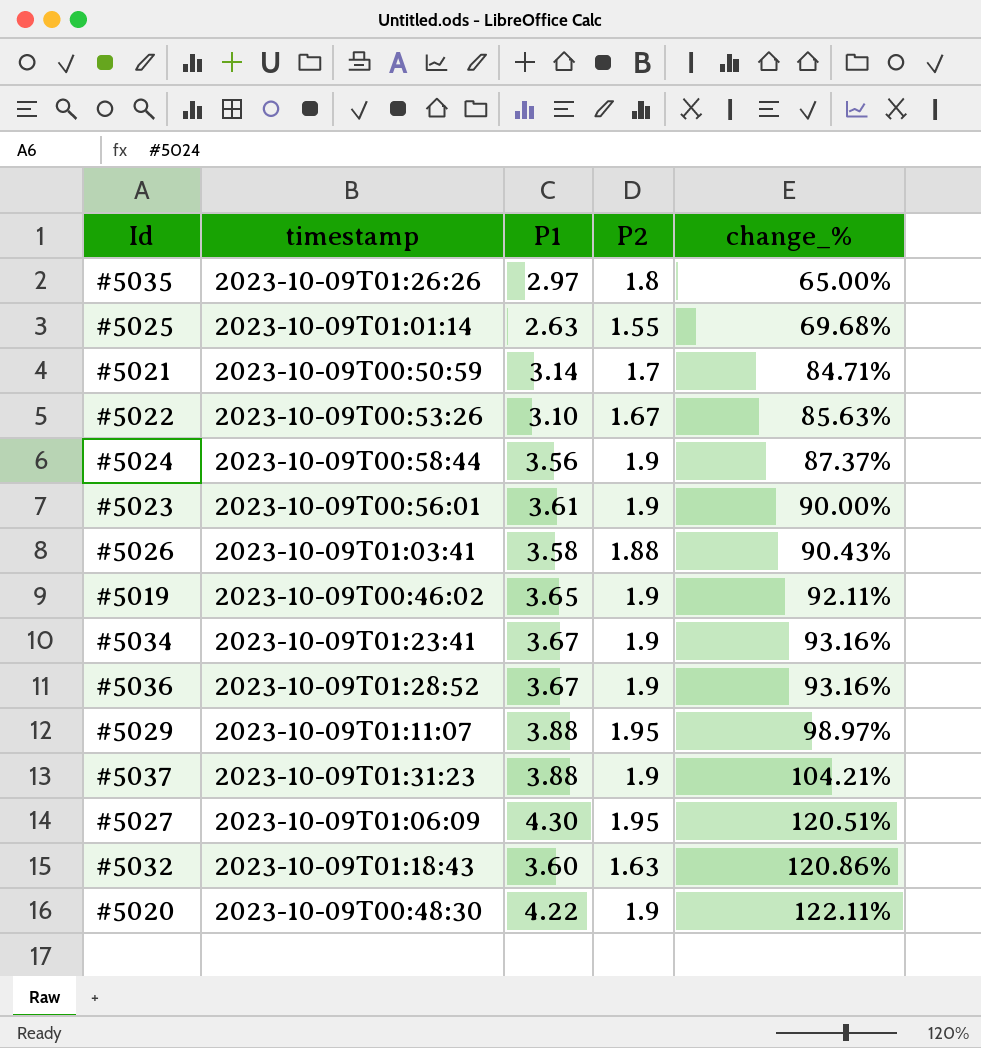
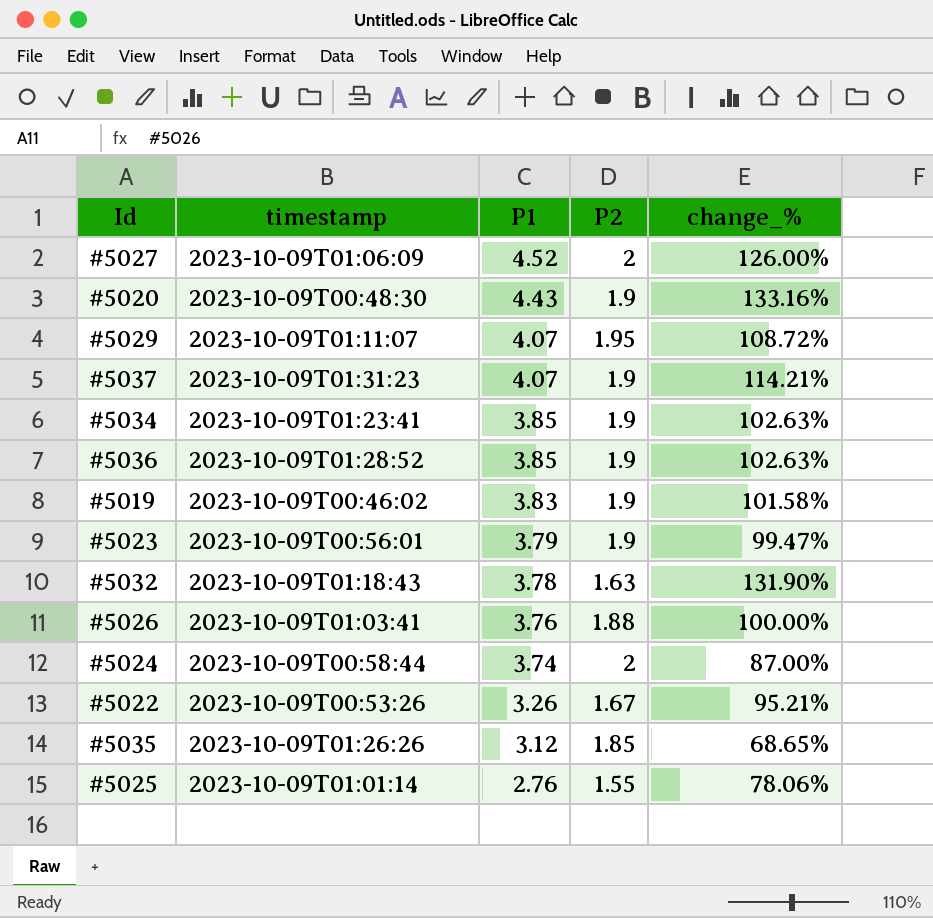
row order: change_% ascending -> P1 descending
row #5021: 2023-10-09T00:50:59 | 3.14 | 1.7 | 84.71% -> none
#5027 | P1: 4.30 -> 4.52
#5027 | P2: 1.95 -> 2
#5027 | change_%: 120.51% -> 126.00%
#5020 | P1: 4.22 -> 4.43
#5020 | change_%: 122.11% -> 133.16%
#5029 | P1: 3.88 -> 4.07
#5029 | change_%: 98.97% -> 108.72%
#5037 | P1: 3.88 -> 4.07
#5037 | change_%: 104.21% -> 114.21%
#5034 | P1: 3.67 -> 3.85
#5034 | change_%: 93.16% -> 102.63%
#5036 | P1: 3.67 -> 3.85
#5036 | change_%: 93.16% -> 102.63%
#5019 | P1: 3.65 -> 3.83
#5019 | change_%: 92.11% -> 101.58%
#5023 | P1: 3.61 -> 3.79
#5023 | change_%: 90.00% -> 99.47%
#5032 | P1: 3.60 -> 3.78
#5032 | change_%: 120.86% -> 131.90%
#5026 | P1: 3.58 -> 3.76
#5026 | change_%: 90.43% -> 100.00%
#5024 | P1: 3.56 -> 3.74
#5024 | P2: 1.9 -> 2
#5024 | change_%: 87.37% -> 87.00%
#5022 | P1: 3.10 -> 3.26
#5022 | change_%: 85.63% -> 95.21%
#5035 | P1: 2.97 -> 3.12
#5035 | P2: 1.8 -> 1.85
#5035 | change_%: 65.00% -> 68.65%
#5025 | P1: 2.63 -> 2.76
#5025 | change_%: 69.68% -> 78.06%

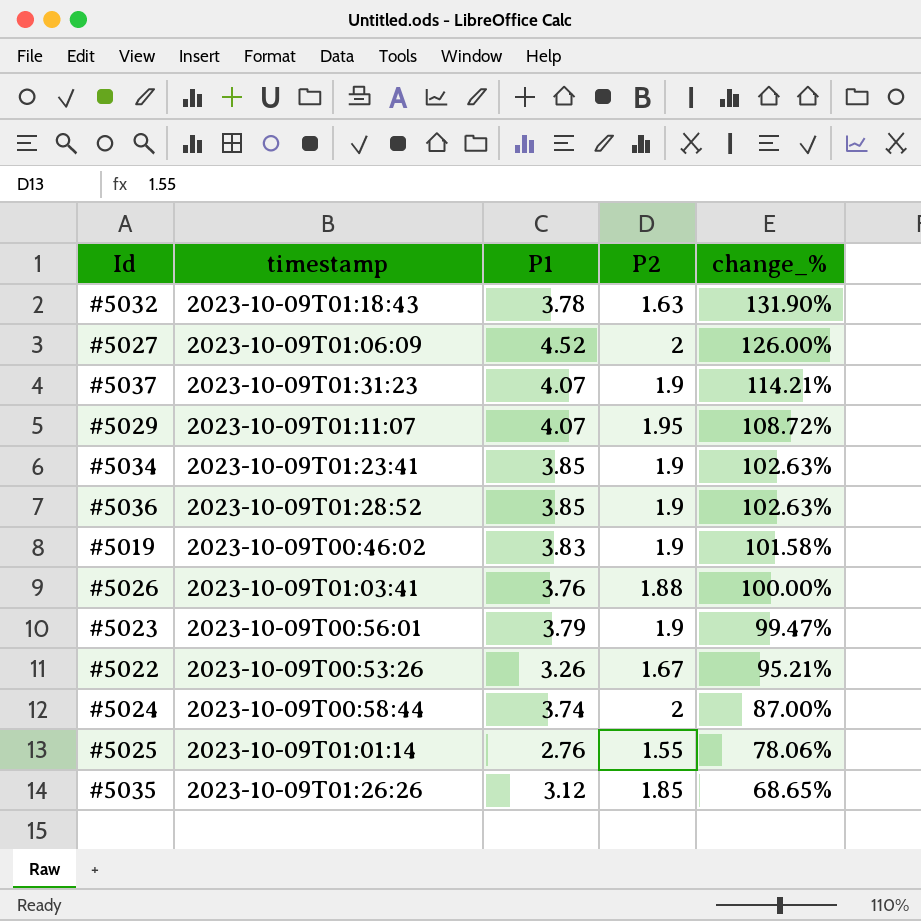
row order: P1 descending -> change_% descending
row #5020: 2023-10-09T00:48:30 | 4.43 | 1.9 | 133.16% -> none

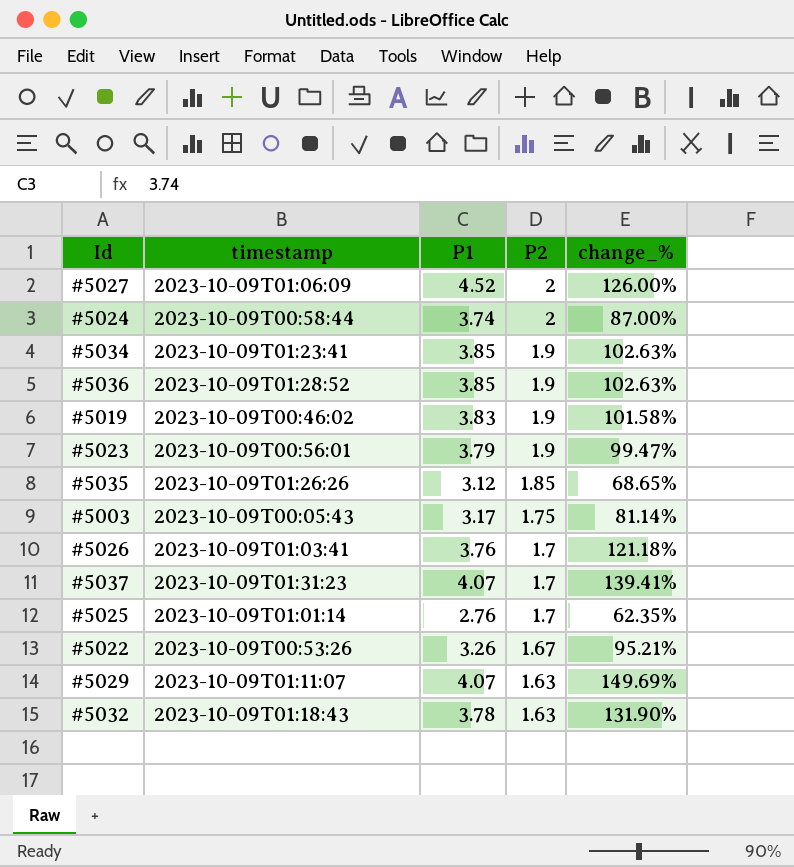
row order: change_% descending -> P2 descending
row #5003: none -> 2023-10-09T00:05:43 | 3.17 | 1.75 | 81.14%
#5026 | P2: 1.88 -> 1.7
#5026 | change_%: 100.00% -> 121.18%
#5037 | P2: 1.9 -> 1.7
#5037 | change_%: 114.21% -> 139.41%
#5025 | P2: 1.55 -> 1.7
#5025 | change_%: 78.06% -> 62.35%
#5029 | P2: 1.95 -> 1.63
#5029 | change_%: 108.72% -> 149.69%

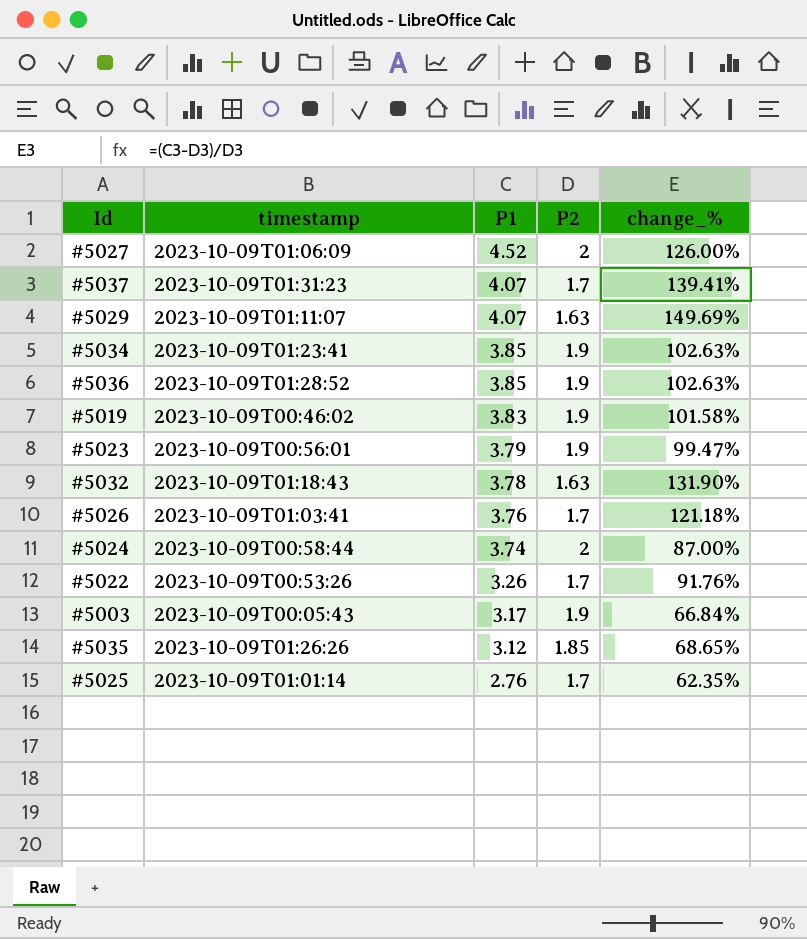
row order: P2 descending -> P1 descending
#5022 | P2: 1.67 -> 1.7
#5022 | change_%: 95.21% -> 91.76%
#5003 | P2: 1.75 -> 1.9
#5003 | change_%: 81.14% -> 66.84%

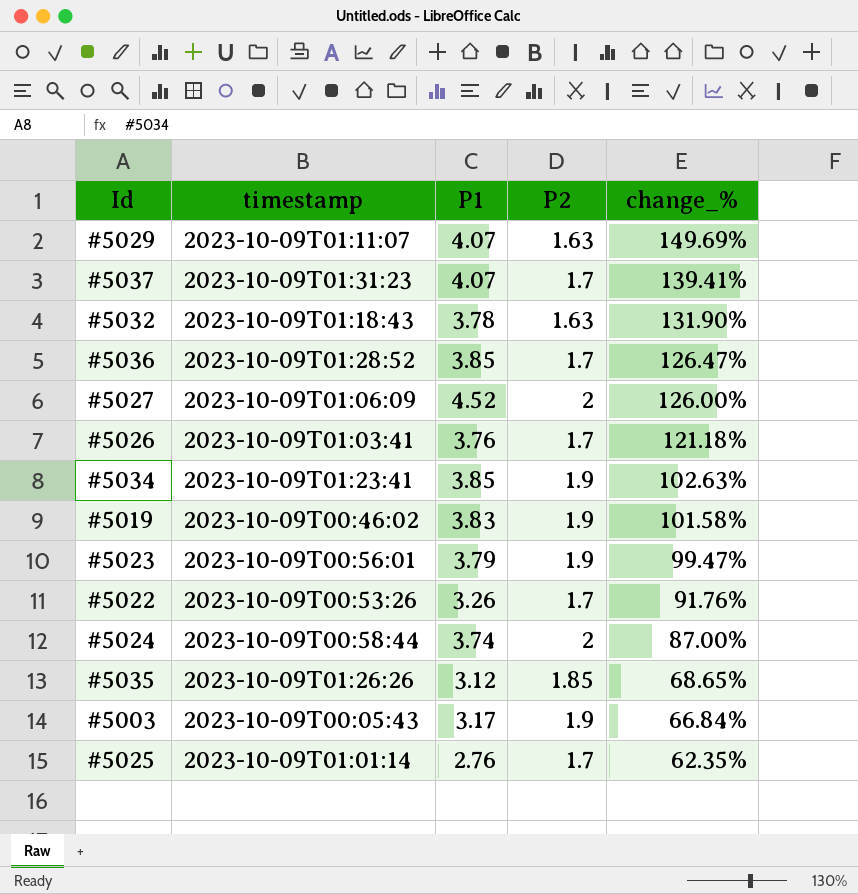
row order: P1 descending -> change_% descending
#5036 | P2: 1.9 -> 1.7
#5036 | change_%: 102.63% -> 126.47%

